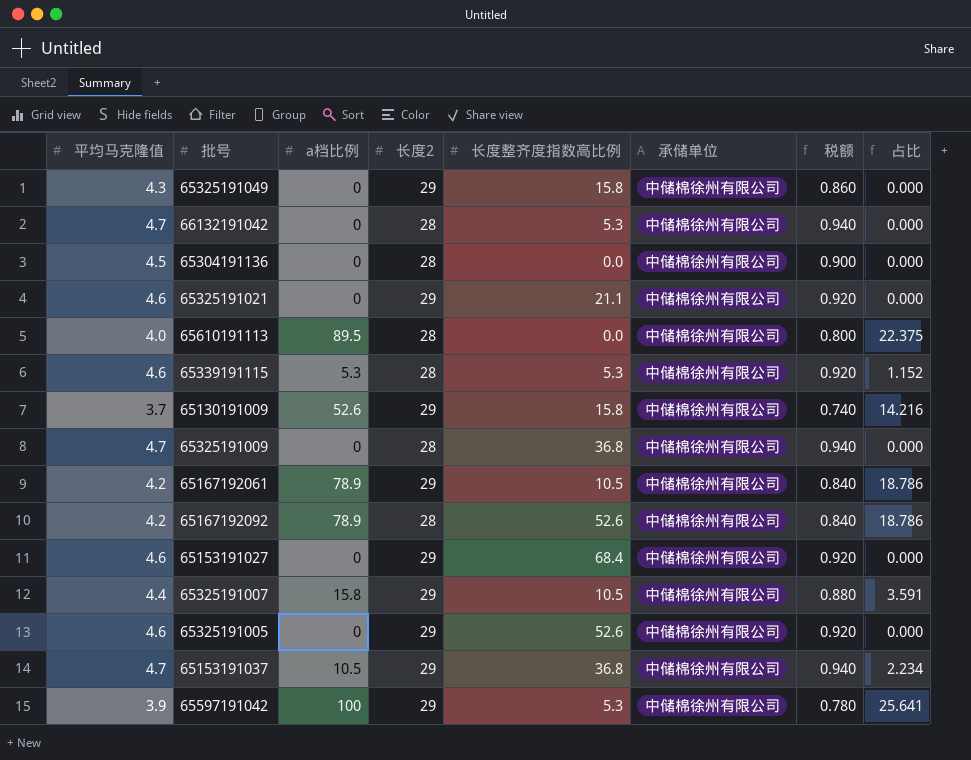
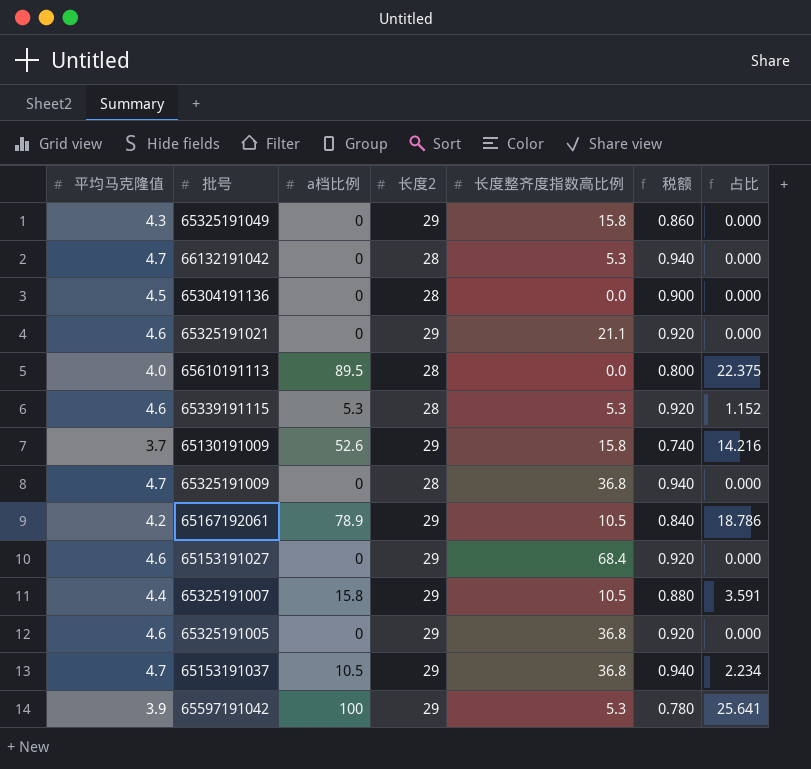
column 承储单位 | position: 6 -> none
row 65167192092: 4.2 | 78.9 | 28 | 52.6 | 中储棉徐州有限公司 | 0.840 | 18.786 -> none
65325191005 | 长度整齐度指数高比例: 52.6 -> 36.8

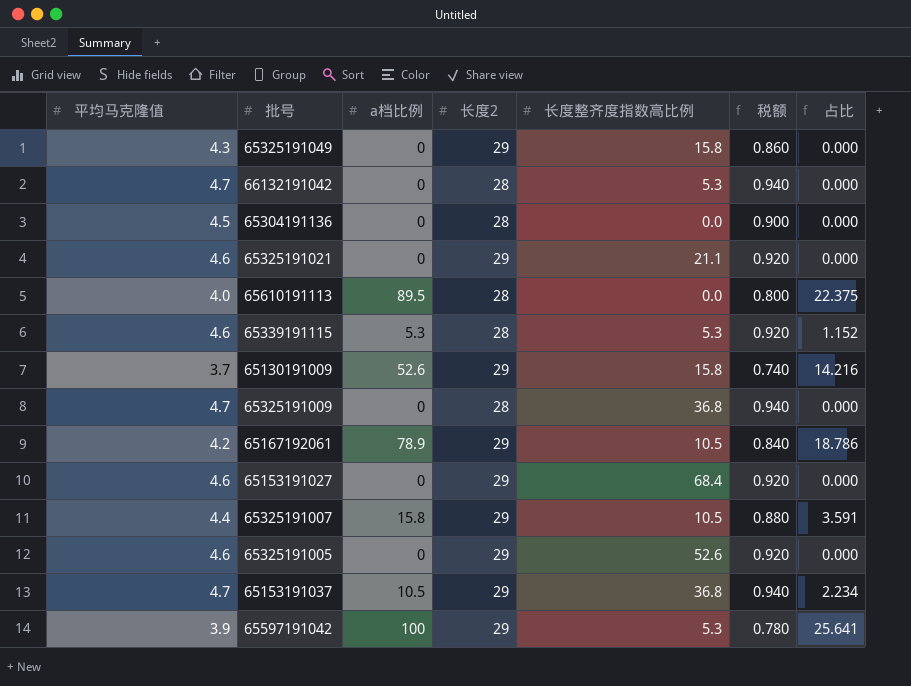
65325191005 | 长度整齐度指数高比例: 36.8 -> 52.6

